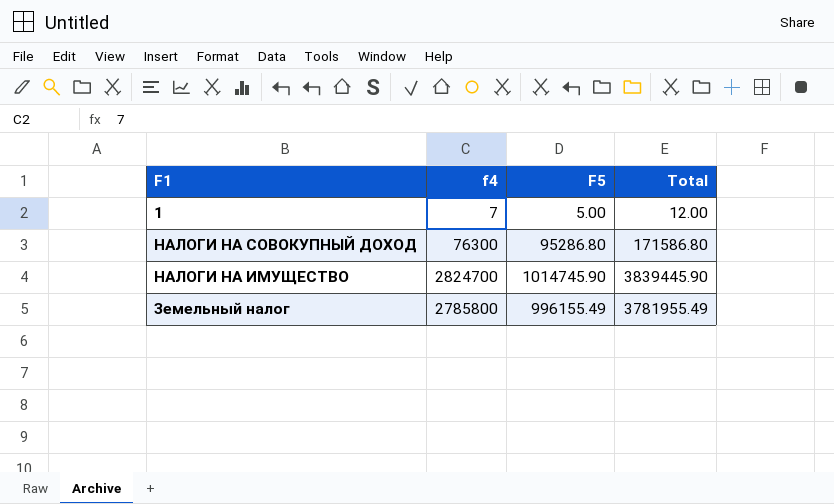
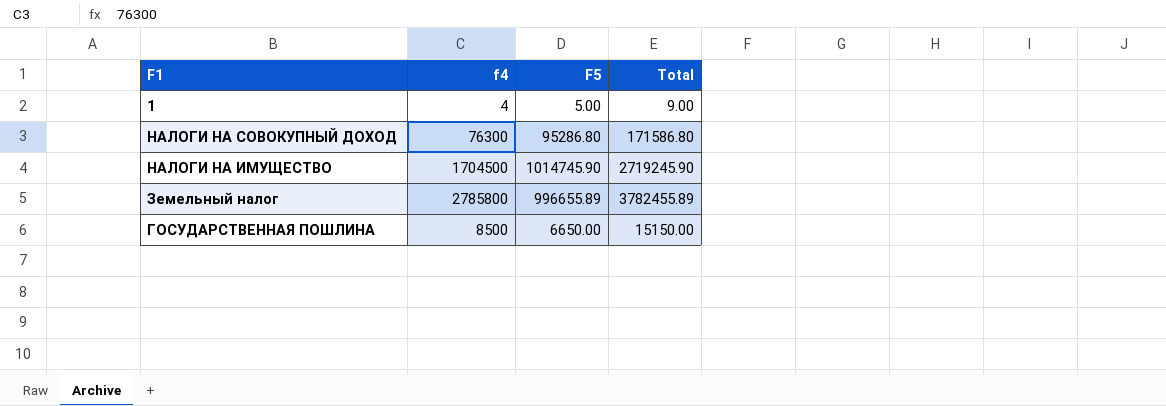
1 | f4: 7 -> 4
1 | Total: 12.00 -> 9.00
НАЛОГИ НА ИМУЩЕСТВО | f4: 2824700 -> 1704500
НАЛОГИ НА ИМУЩЕСТВО | Total: 3839445.90 -> 2719245.90
Земельный налог | F5: 996155.49 -> 996655.89
Земельный налог | Total: 3781955.49 -> 3782455.89
row ГОСУДАРСТВЕННАЯ ПОШЛИНА: none -> 8500 | 6650.00 | 15150.00

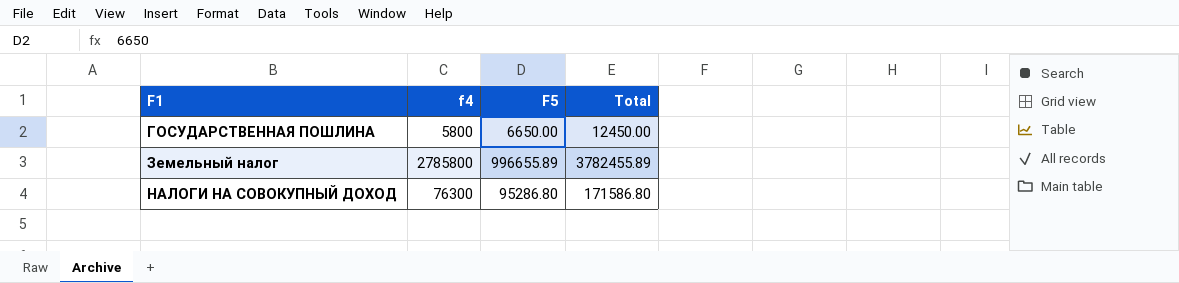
row order: none -> F1 ascending
row 1: 4 | 5.00 | 9.00 -> none
row НАЛОГИ НА ИМУЩЕСТВО: 1704500 | 1014745.90 | 2719245.90 -> none
ГОСУДАРСТВЕННАЯ ПОШЛИНА | f4: 8500 -> 5800
ГОСУДАРСТВЕННАЯ ПОШЛИНА | Total: 15150.00 -> 12450.00

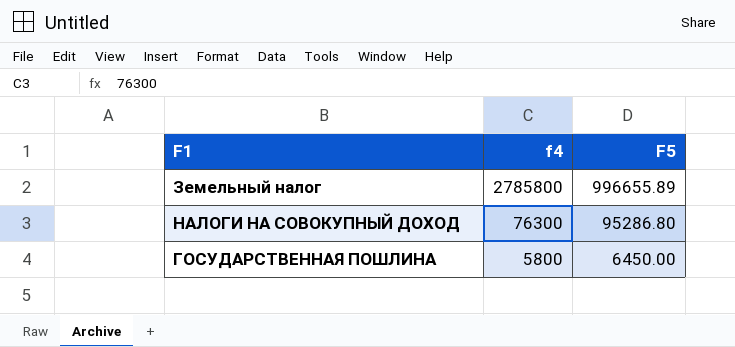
row order: F1 ascending -> f4 descending
column Total | formula: [f4] + [F5] -> none
ГОСУДАРСТВЕННАЯ ПОШЛИНА | F5: 6650.00 -> 6450.00

